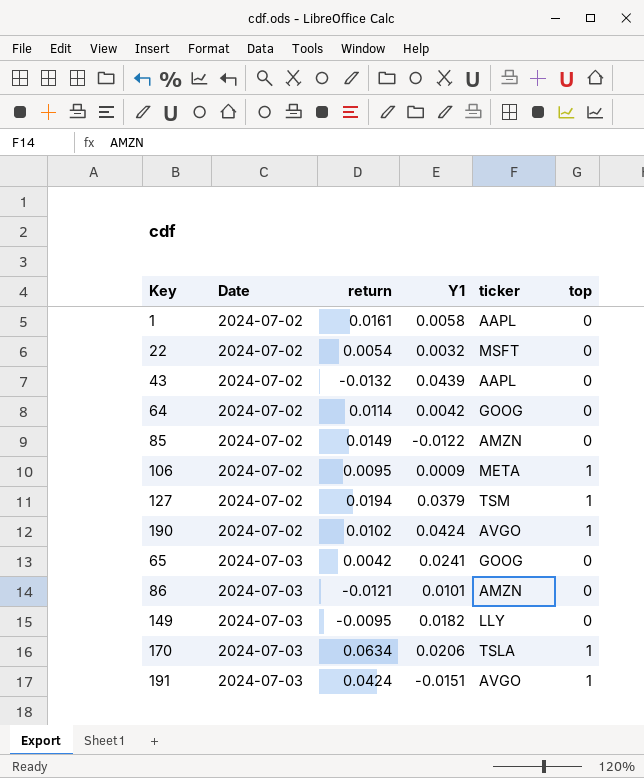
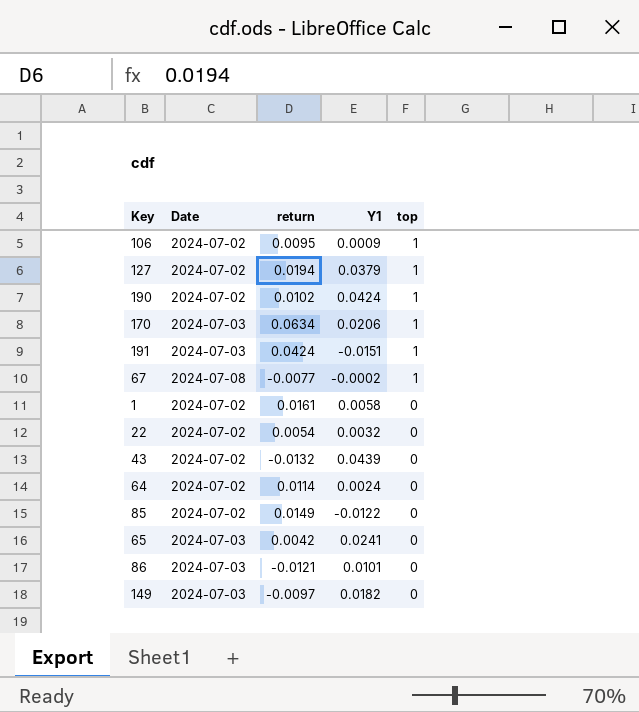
row order: Date ascending -> top descending
column ticker | position: 5 -> none
row 67: none -> 2024-07-08 | -0.0077 | -0.0002 | 1
64 | Y1: 0.0042 -> 0.0024
149 | return: -0.0095 -> -0.0097

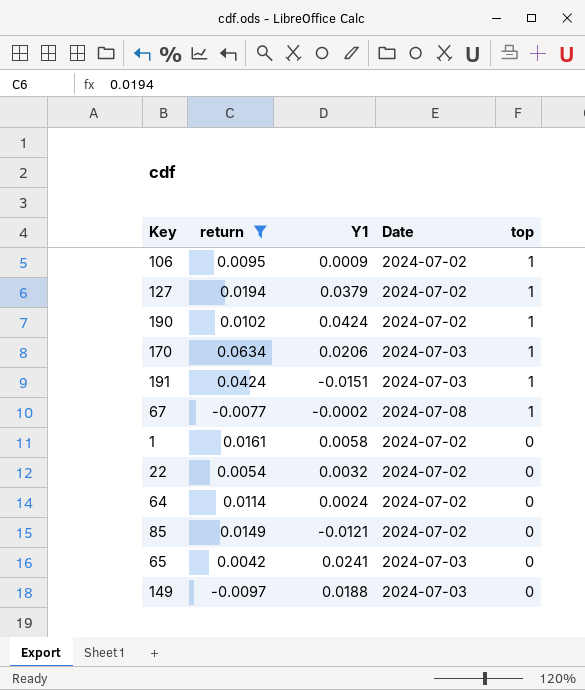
filter: none -> return >= -0.0097
column Date | position: 2 -> 4
85 | Y1: -0.0122 -> -0.0121
149 | Y1: 0.0182 -> 0.0188

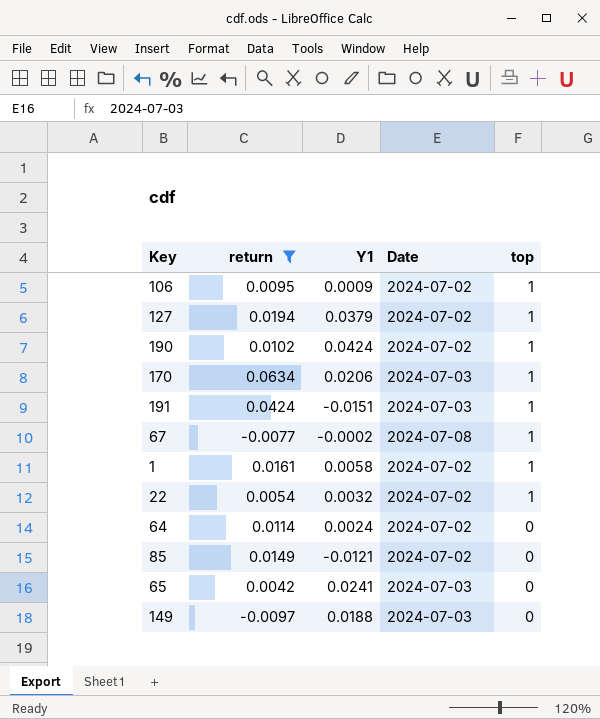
1 | top: 0 -> 1
22 | top: 0 -> 1

